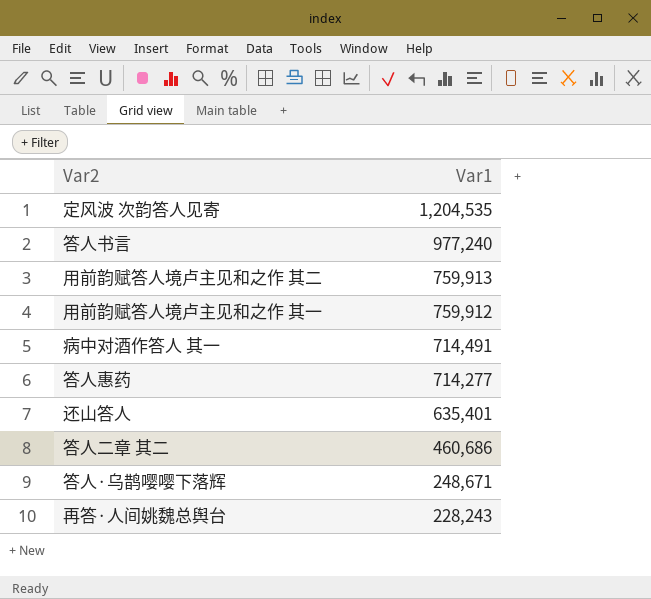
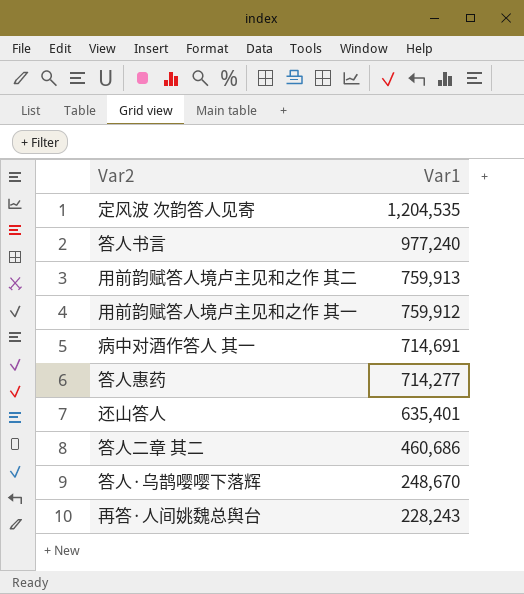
病中对酒作答人 其一 | Var1: 714,491 -> 714,691
答人·乌鹊嘤嘤下落辉 | Var1: 248,671 -> 248,670

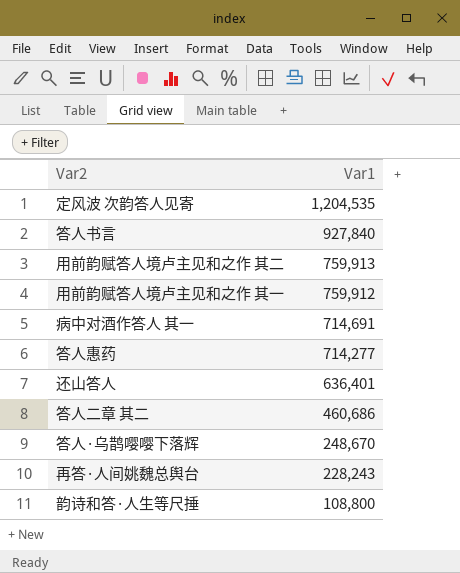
答人书言 | Var1: 977,240 -> 927,840
还山答人 | Var1: 635,401 -> 636,401
row 韵诗和答·人生等尺捶: none -> 108,800

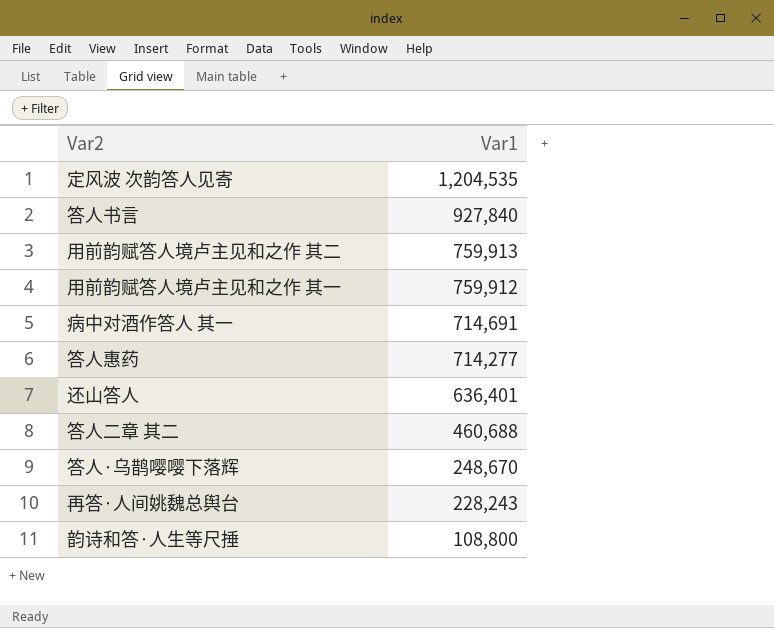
答人二章 其二 | Var1: 460,686 -> 460,688

